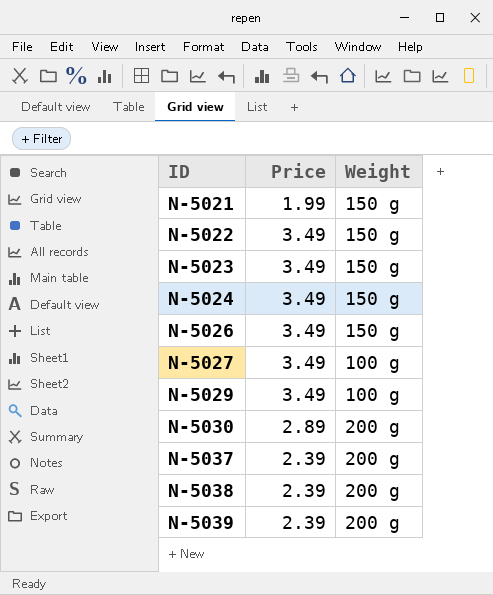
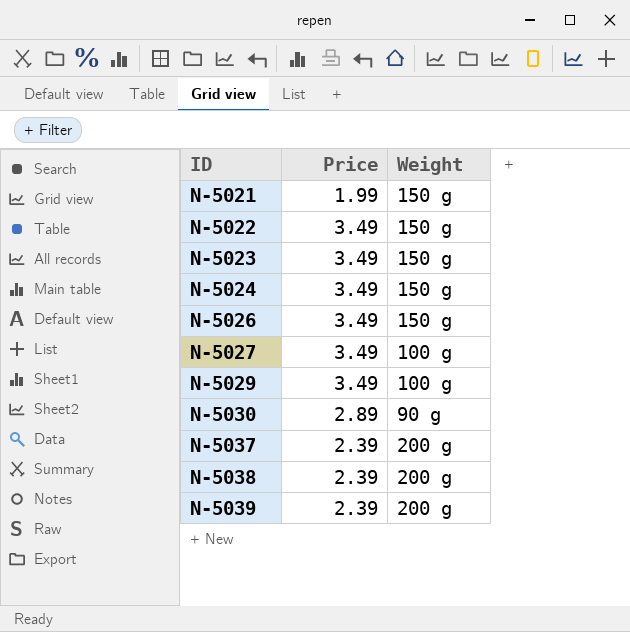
N-5030 | Weight: 200 g -> 90 g

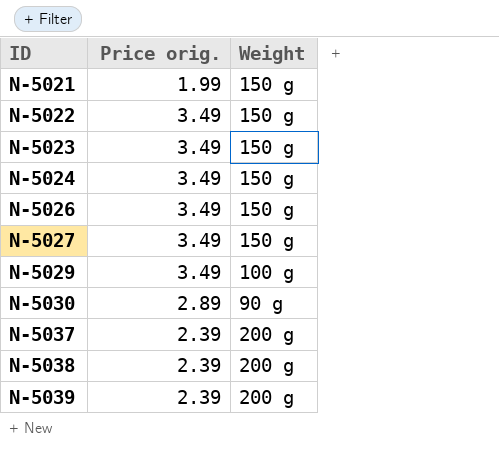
column name: Price -> Price orig.
N-5027 | Weight: 100 g -> 150 g

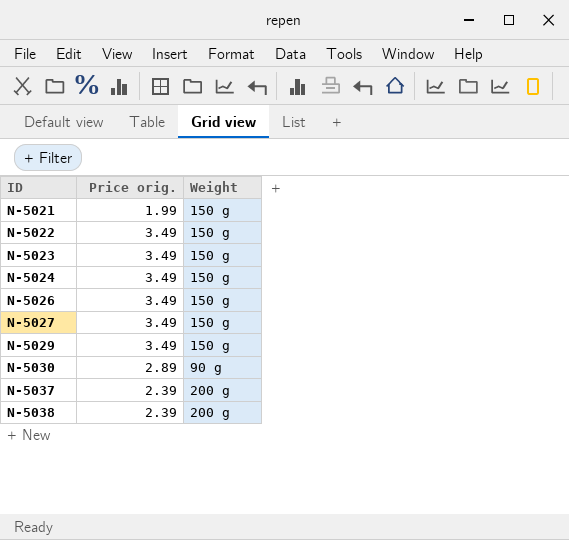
row N-5039: 2.39 | 200 g -> none
N-5029 | Weight: 100 g -> 150 g

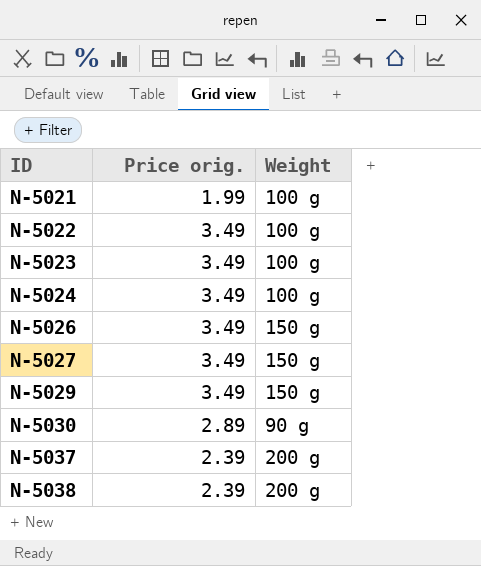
N-5021 | Weight: 150 g -> 100 g
N-5022 | Weight: 150 g -> 100 g
N-5023 | Weight: 150 g -> 100 g
N-5024 | Weight: 150 g -> 100 g

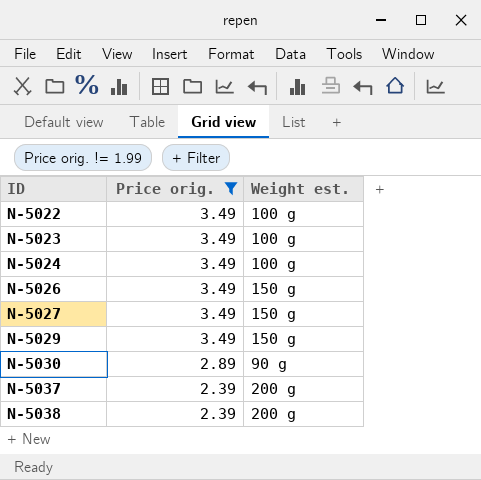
filter: none -> Price orig. != 1.99
column name: Weight -> Weight est.

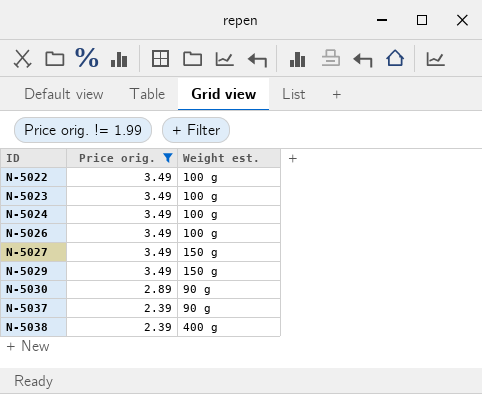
N-5026 | Weight est.: 150 g -> 100 g
N-5037 | Weight est.: 200 g -> 90 g
N-5038 | Weight est.: 200 g -> 400 g

